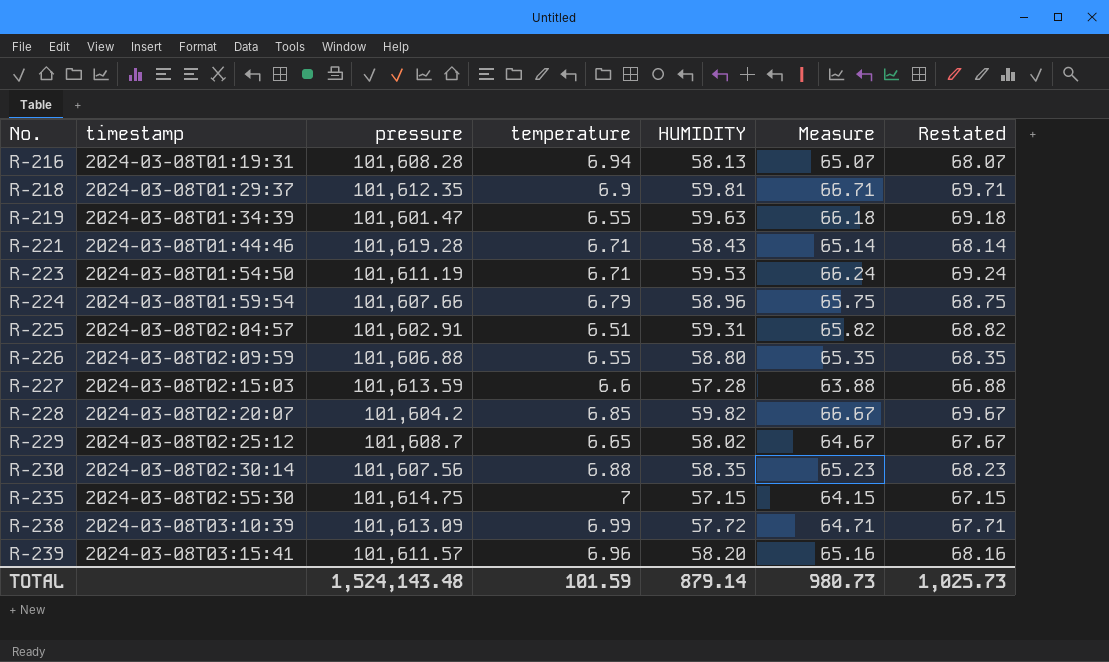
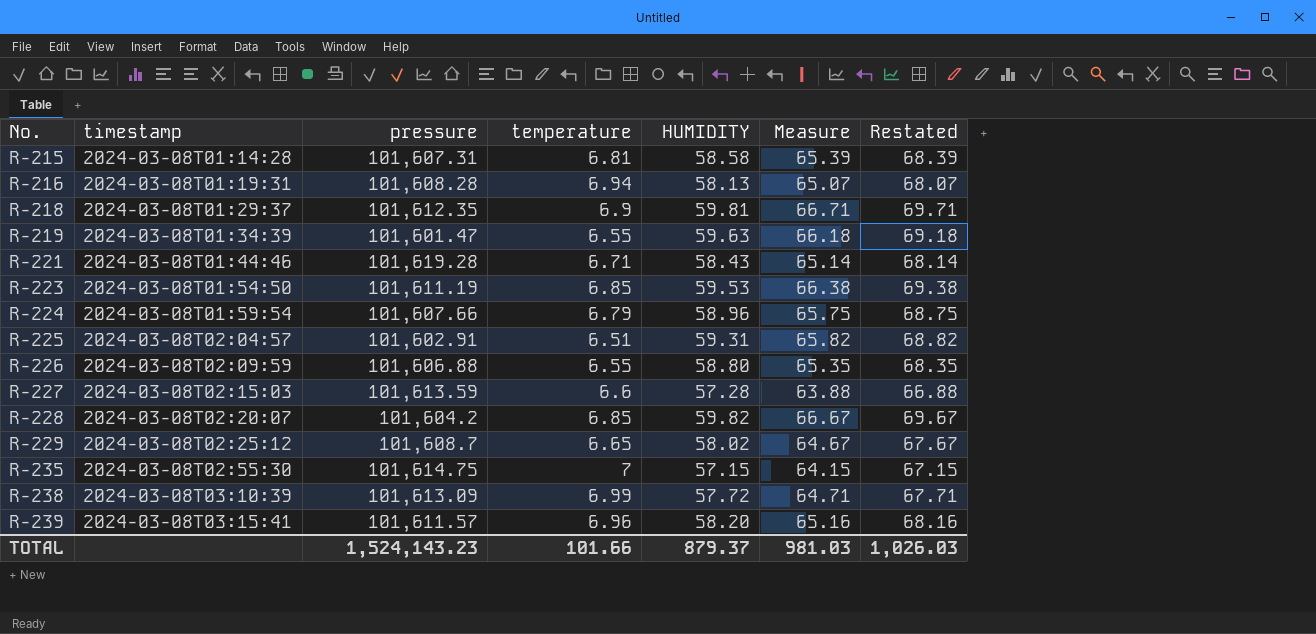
row R-230: 2024-03-08T02:30:14 | 101,607.56 | 6.88 | 58.35 | 65.23 | 68.23 -> none
row R-215: none -> 2024-03-08T01:14:28 | 101,607.31 | 6.81 | 58.58 | 65.39 | 68.39
R-223 | temperature: 6.71 -> 6.85
R-223 | Measure: 66.24 -> 66.38
R-223 | Restated: 69.24 -> 69.38
TOTAL | pressure: 1,524,143.48 -> 1,524,143.23
TOTAL | temperature: 101.59 -> 101.66
TOTAL | HUMIDITY: 879.14 -> 879.37
TOTAL | Measure: 980.73 -> 981.03
TOTAL | Restated: 1,025.73 -> 1,026.03

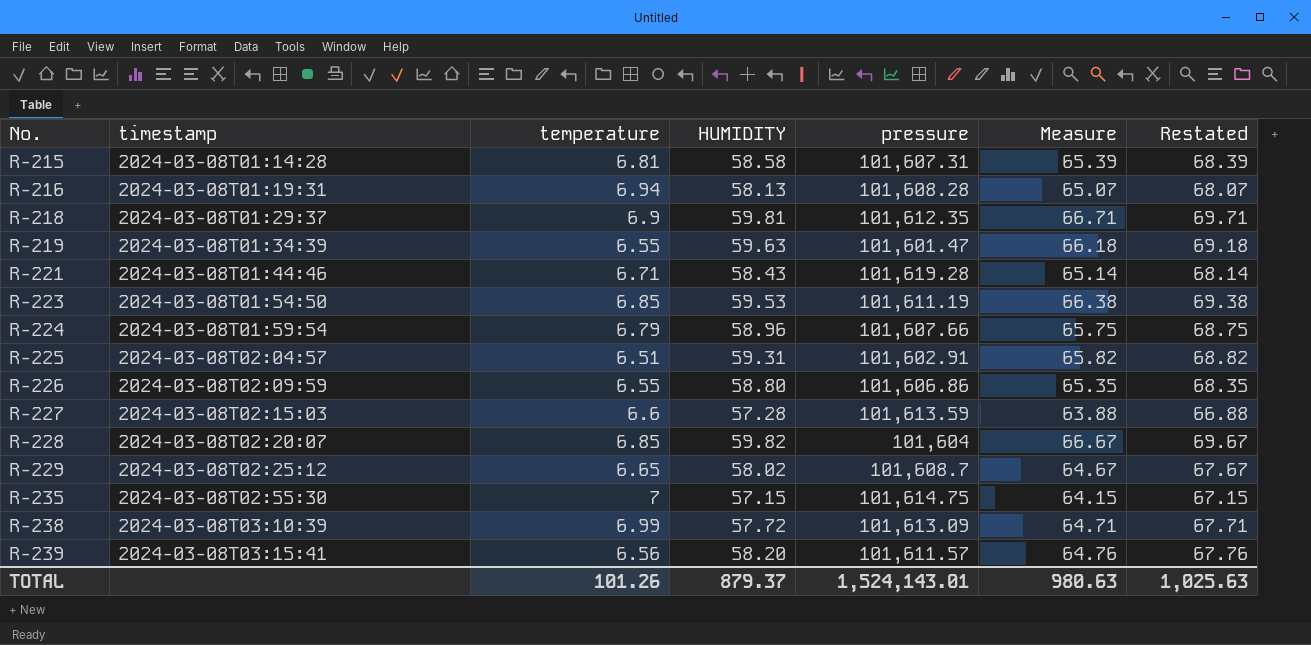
column pressure | position: 3 -> 5
R-226 | pressure: 101,606.88 -> 101,606.86
R-228 | pressure: 101,604.2 -> 101,604
R-239 | temperature: 6.96 -> 6.56
R-239 | Measure: 65.16 -> 64.76
R-239 | Restated: 68.16 -> 67.76
TOTAL | temperature: 101.66 -> 101.26
TOTAL | pressure: 1,524,143.23 -> 1,524,143.01
TOTAL | Measure: 981.03 -> 980.63
TOTAL | Restated: 1,026.03 -> 1,025.63

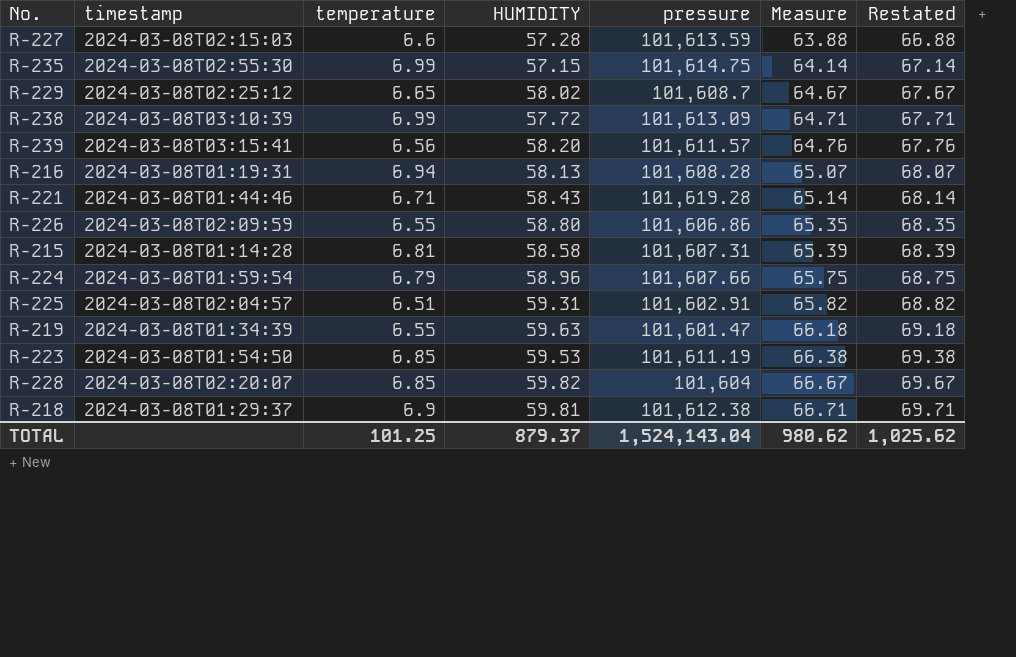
row order: No. ascending -> Measure ascending
R-235 | temperature: 7 -> 6.99
R-235 | Measure: 64.15 -> 64.14
R-235 | Restated: 67.15 -> 67.14
R-218 | pressure: 101,612.35 -> 101,612.38
TOTAL | temperature: 101.26 -> 101.25
TOTAL | pressure: 1,524,143.01 -> 1,524,143.04
TOTAL | Measure: 980.63 -> 980.62
TOTAL | Restated: 1,025.63 -> 1,025.62

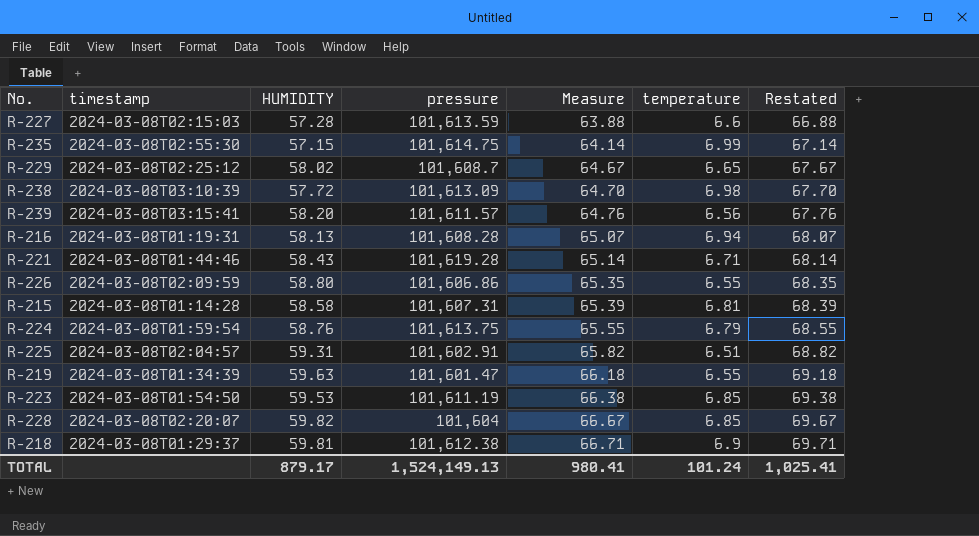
column temperature | position: 3 -> 6
R-238 | Measure: 64.71 -> 64.70
R-238 | temperature: 6.99 -> 6.98
R-238 | Restated: 67.71 -> 67.70
R-224 | HUMIDITY: 58.96 -> 58.76
R-224 | pressure: 101,607.66 -> 101,613.75
R-224 | Measure: 65.75 -> 65.55
R-224 | Restated: 68.75 -> 68.55
TOTAL | HUMIDITY: 879.37 -> 879.17
TOTAL | pressure: 1,524,143.04 -> 1,524,149.13
TOTAL | Measure: 980.62 -> 980.41
TOTAL | temperature: 101.25 -> 101.24
TOTAL | Restated: 1,025.62 -> 1,025.41

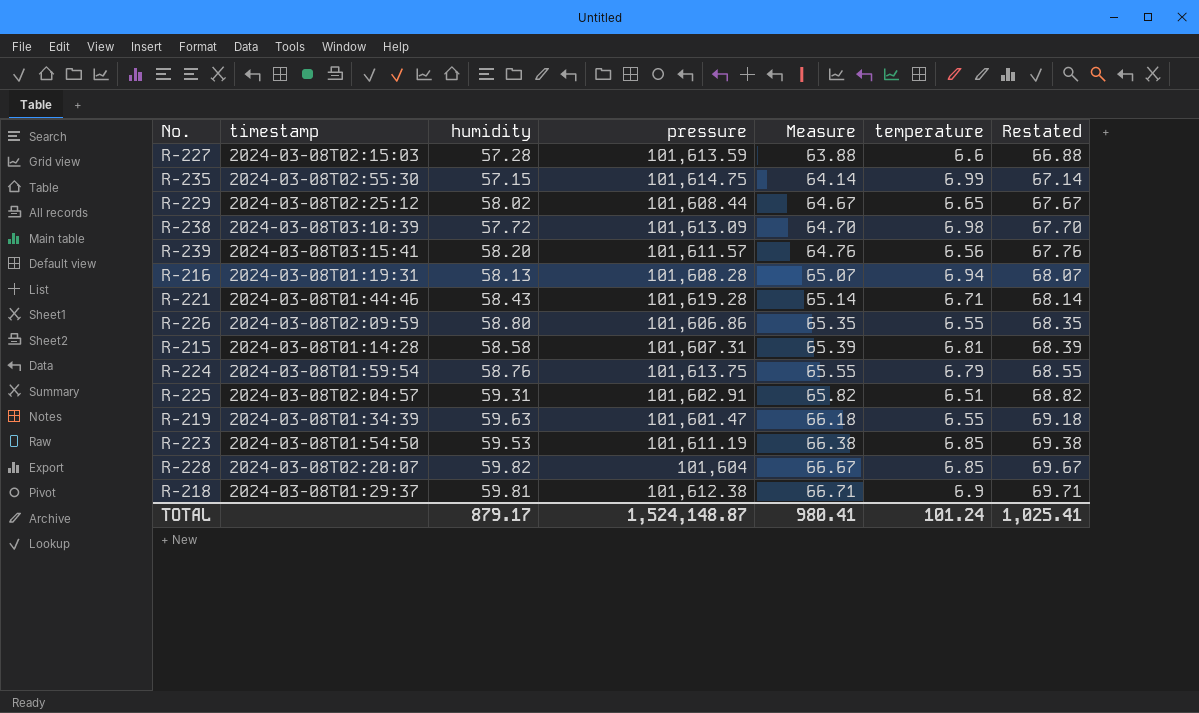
column name: HUMIDITY -> humidity
R-229 | pressure: 101,608.7 -> 101,608.44
TOTAL | pressure: 1,524,149.13 -> 1,524,148.87

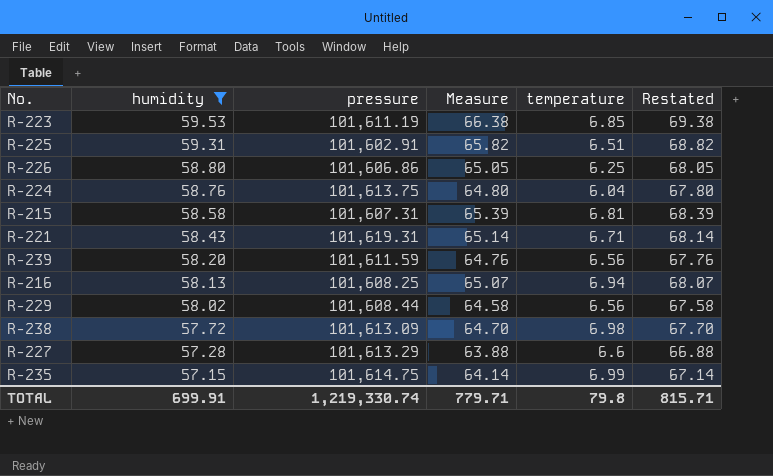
filter: none -> humidity <= 59.53
row order: Measure ascending -> humidity descending
column timestamp | position: 2 -> none
R-226 | Measure: 65.35 -> 65.05
R-226 | temperature: 6.55 -> 6.25
R-226 | Restated: 68.35 -> 68.05
R-224 | Measure: 65.55 -> 64.80
R-224 | temperature: 6.79 -> 6.04
R-224 | Restated: 68.55 -> 67.80
R-221 | pressure: 101,619.28 -> 101,619.31
R-239 | pressure: 101,611.57 -> 101,611.59
R-216 | pressure: 101,608.28 -> 101,608.25
R-229 | Measure: 64.67 -> 64.58
R-229 | temperature: 6.65 -> 6.56
R-229 | Restated: 67.67 -> 67.58
R-227 | pressure: 101,613.59 -> 101,613.29
TOTAL | humidity: 879.17 -> 699.91
TOTAL | pressure: 1,524,148.87 -> 1,219,330.74
TOTAL | Measure: 980.41 -> 779.71
TOTAL | temperature: 101.24 -> 79.8
TOTAL | Restated: 1,025.41 -> 815.71

